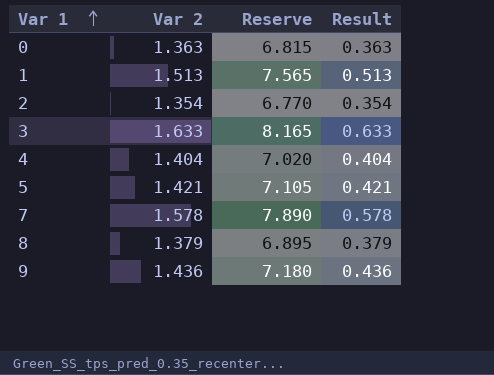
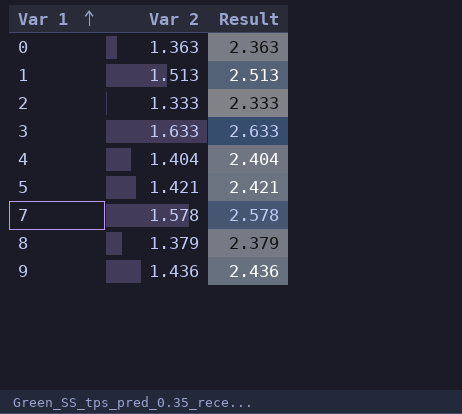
column Reserve | formula: [Var 2] * 5 -> none
column Result | formula: [Var 2] - 1 -> [Var 2] + 1
2 | Var 2: 1.354 -> 1.333

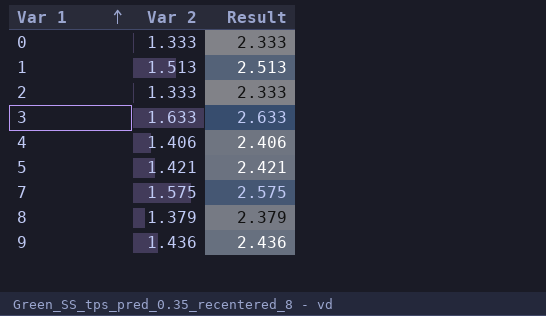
0 | Var 2: 1.363 -> 1.333
0 | Result: 2.363 -> 2.333
4 | Var 2: 1.404 -> 1.406
4 | Result: 2.404 -> 2.406
7 | Var 2: 1.578 -> 1.575
7 | Result: 2.578 -> 2.575

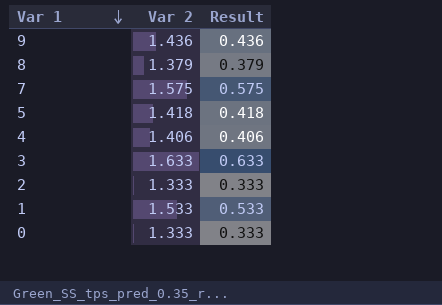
row order: Var 1 ascending -> Var 1 descending
column Result | formula: [Var 2] + 1 -> [Var 2] - 1
5 | Var 2: 1.421 -> 1.418
1 | Var 2: 1.513 -> 1.533

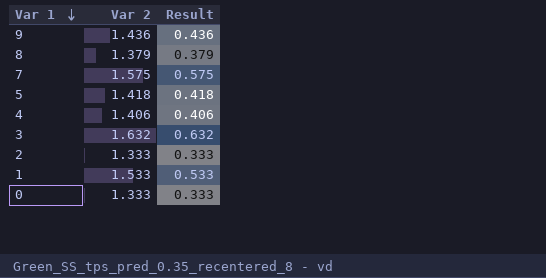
3 | Var 2: 1.633 -> 1.632
3 | Result: 0.633 -> 0.632

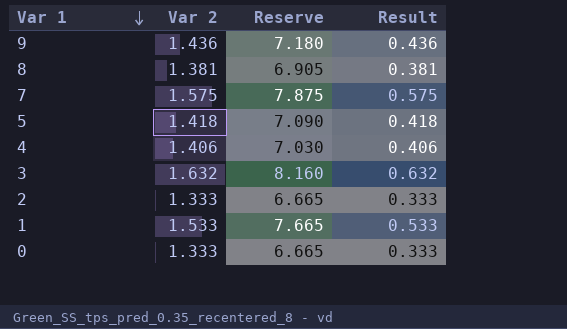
column Reserve | formula: none -> [Var 2] * 5
8 | Var 2: 1.379 -> 1.381
8 | Result: 0.379 -> 0.381

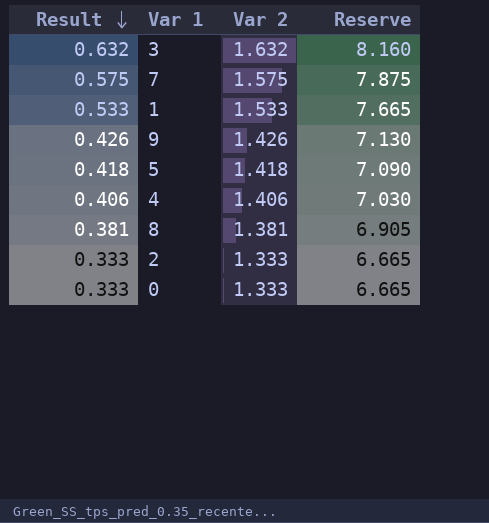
row order: Var 1 descending -> Result descending
column Result | position: 4 -> 1
9 | Result: 0.436 -> 0.426
9 | Var 2: 1.436 -> 1.426
9 | Reserve: 7.180 -> 7.130

